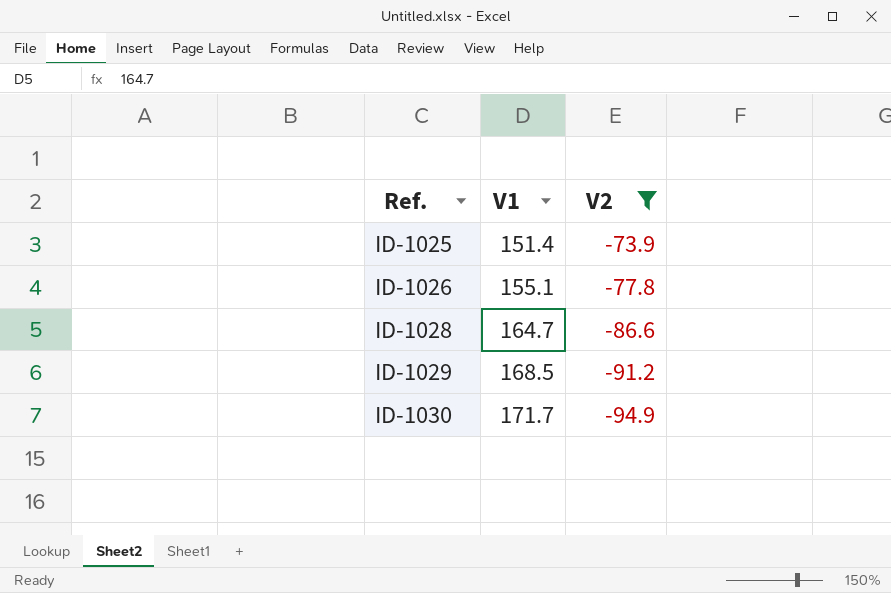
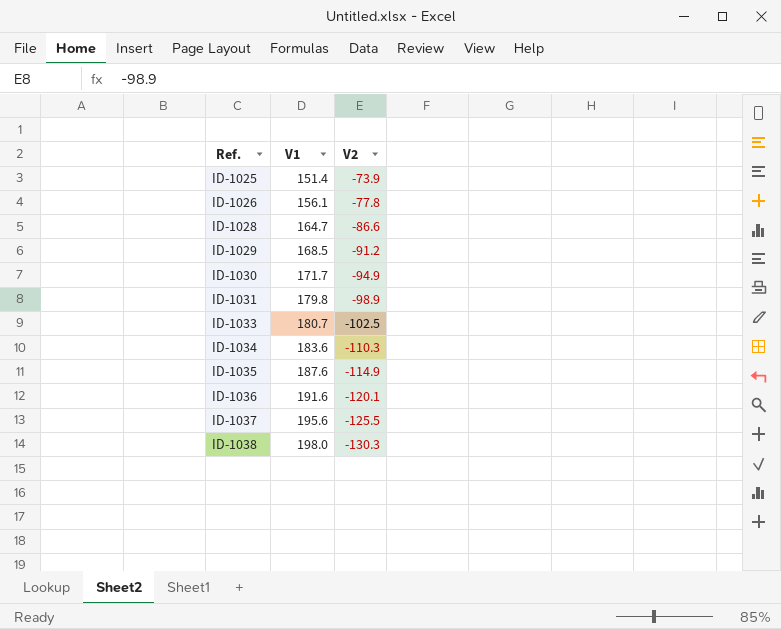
filter: V2 >= -94.9 -> none
ID-1026 | V1: 155.1 -> 156.1

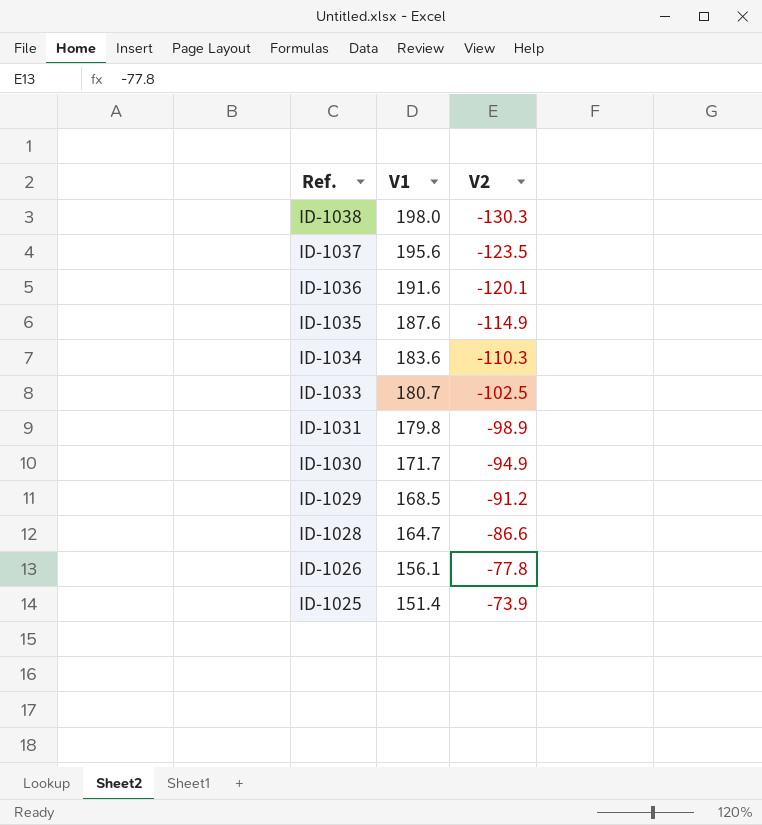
row order: Ref. ascending -> Ref. descending
ID-1037 | V2: -125.5 -> -123.5

